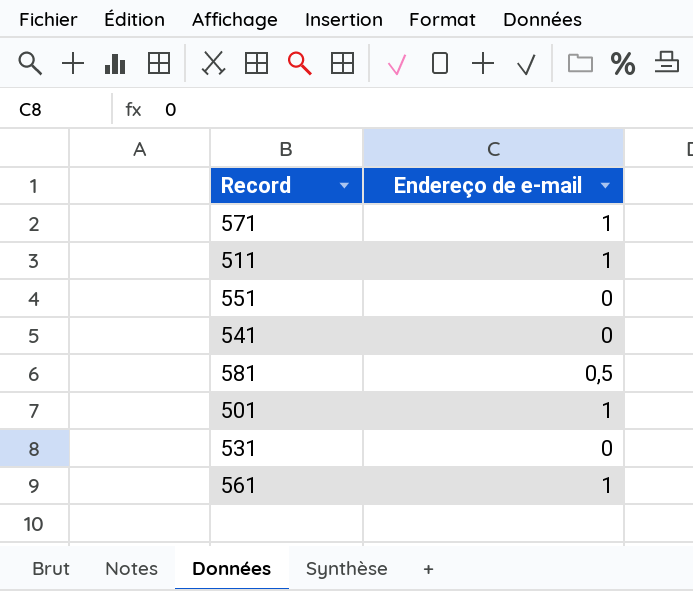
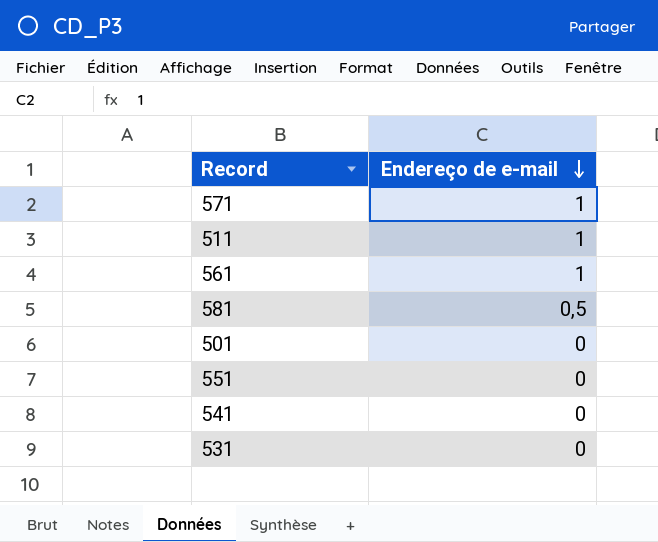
row order: none -> Endereço de e-mail descending
501 | Endereço de e-mail: 1 -> 0

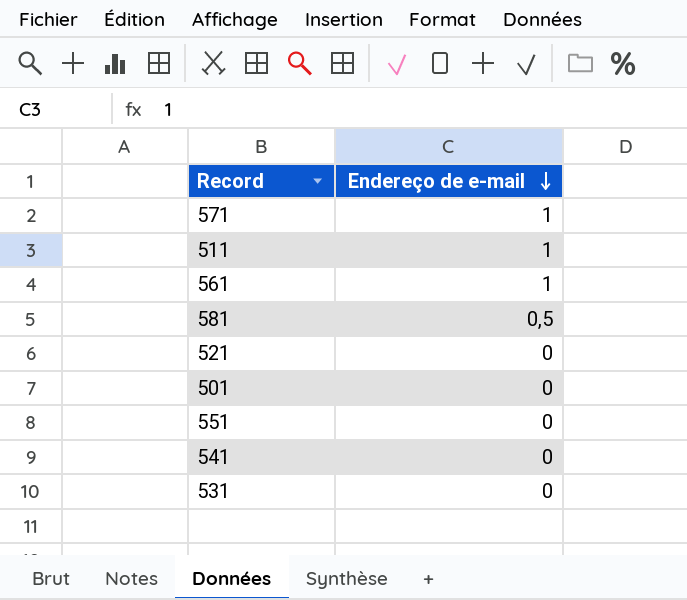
row 521: none -> 0

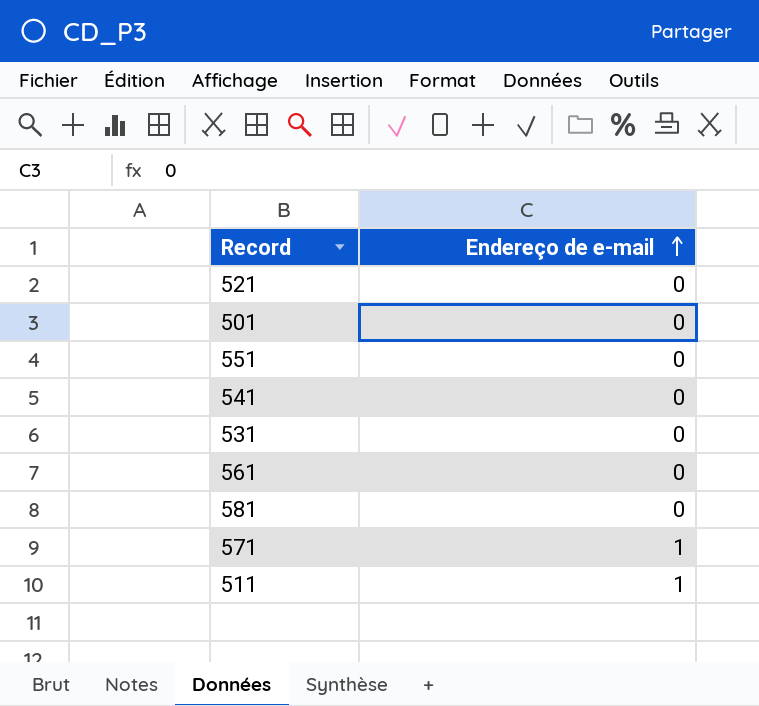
row order: Endereço de e-mail descending -> Endereço de e-mail ascending
561 | Endereço de e-mail: 1 -> 0
581 | Endereço de e-mail: 0,5 -> 0

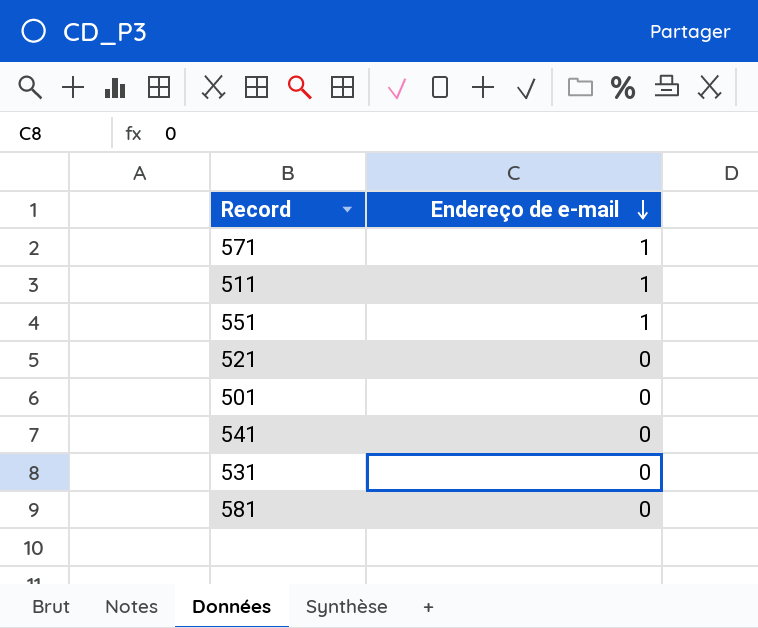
row order: Endereço de e-mail ascending -> Endereço de e-mail descending
row 561: 0 -> none
551 | Endereço de e-mail: 0 -> 1

